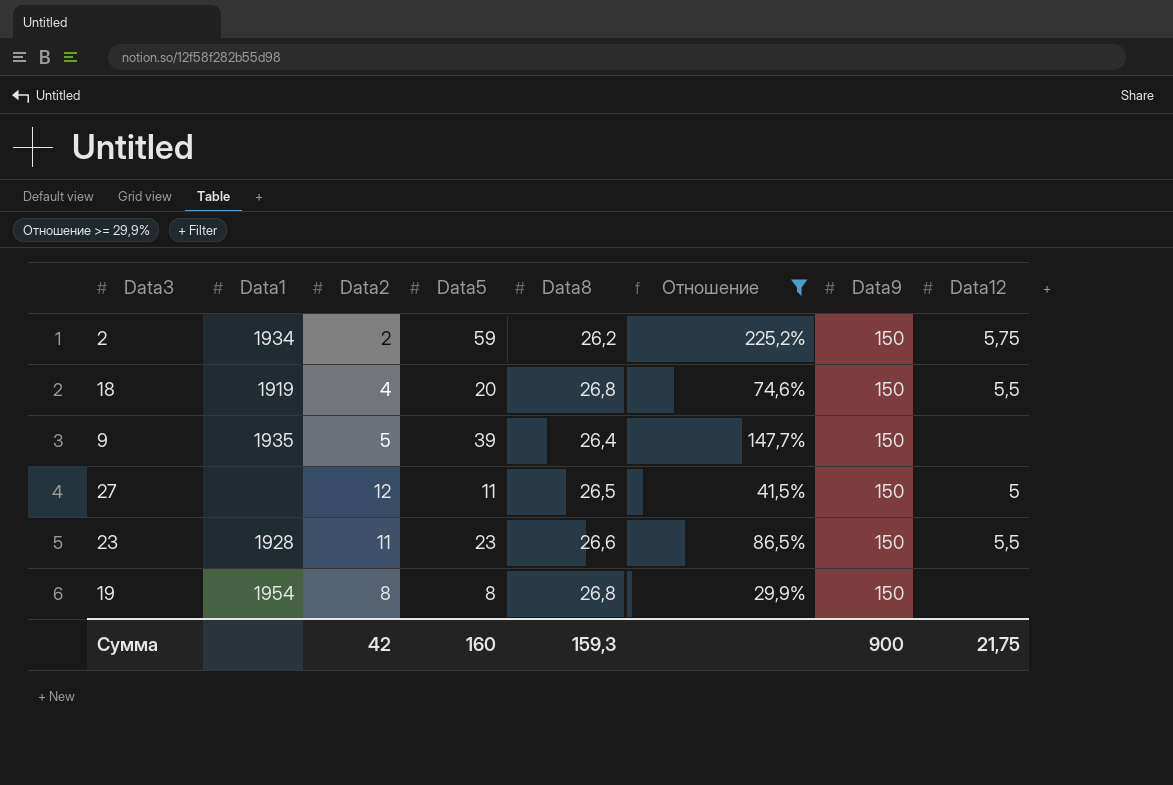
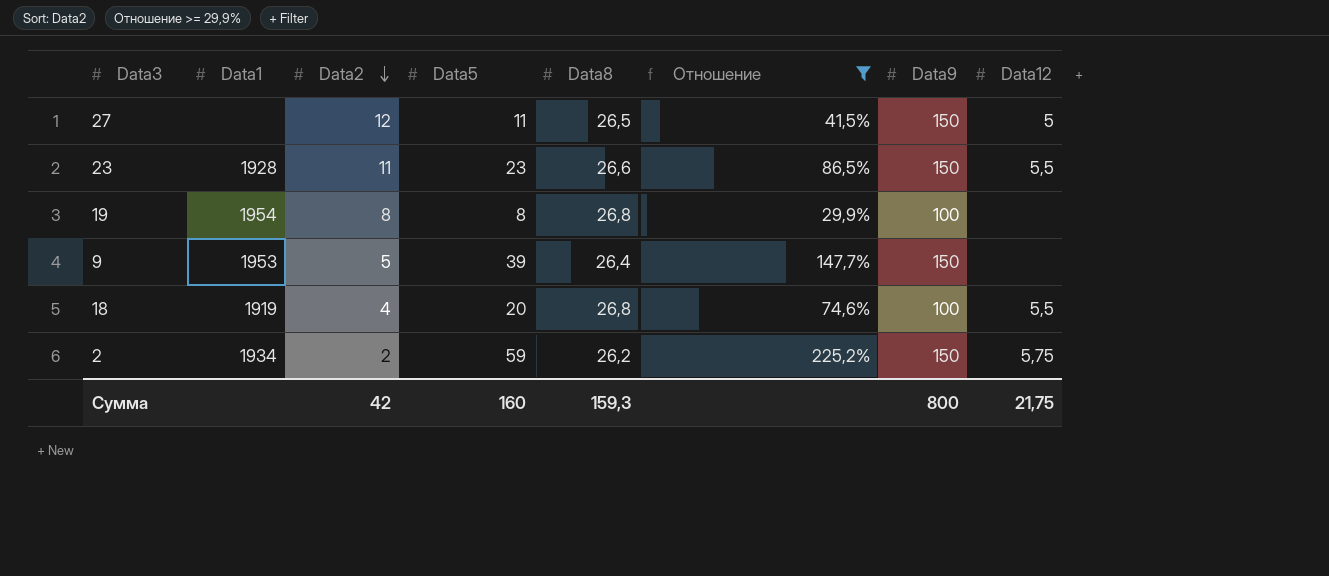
row order: none -> Data2 descending
19 | Data9: 150 -> 100
9 | Data1: 1935 -> 1953
18 | Data9: 150 -> 100
Сумма | Data9: 900 -> 800

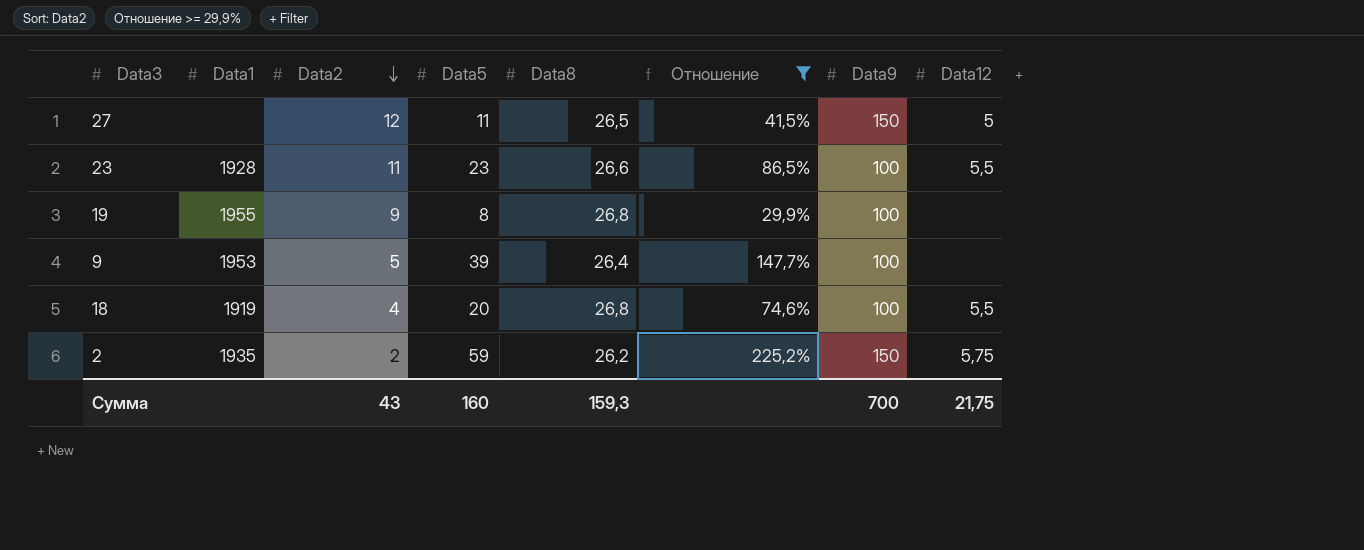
23 | Data9: 150 -> 100
19 | Data1: 1954 -> 1955
19 | Data2: 8 -> 9
9 | Data9: 150 -> 100
2 | Data1: 1934 -> 1935
Сумма | Data2: 42 -> 43
Сумма | Data9: 800 -> 700

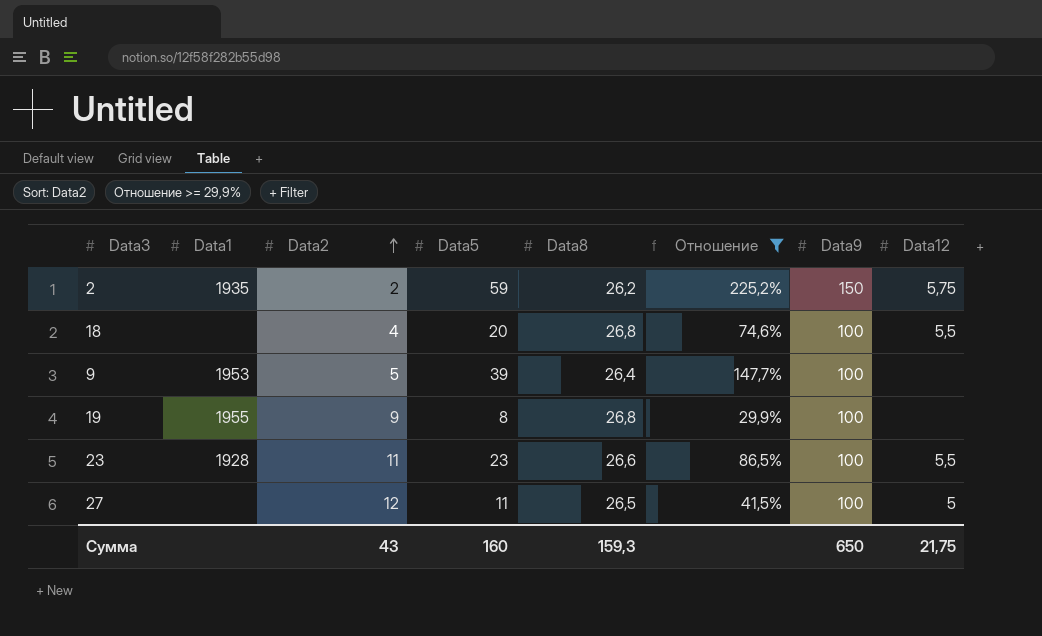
row order: Data2 descending -> Data2 ascending
18 | Data1: 1919 -> none
27 | Data9: 150 -> 100
Сумма | Data9: 700 -> 650

